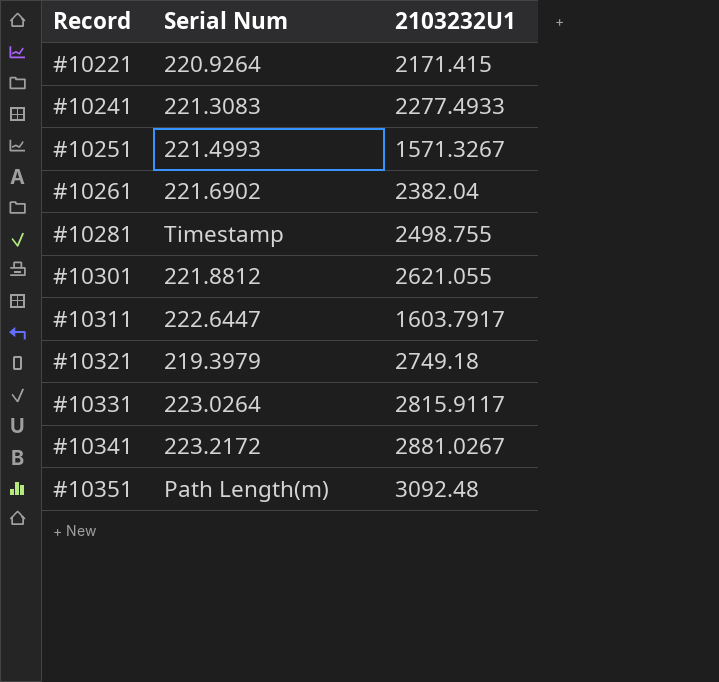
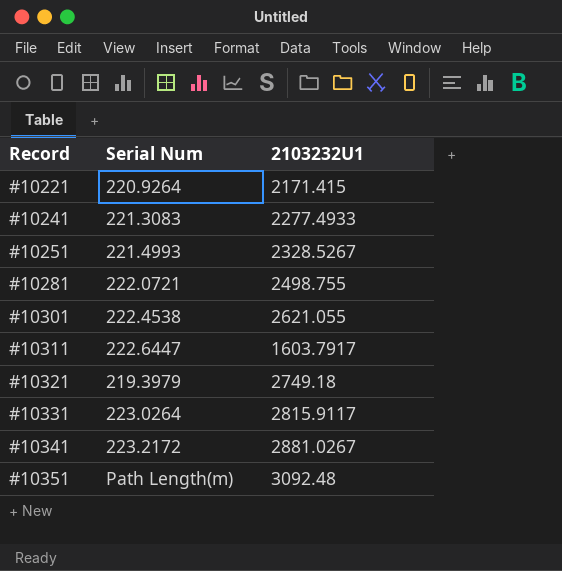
row #10261: 221.6902 | 2382.04 -> none
#10251 | 2103232U1: 1571.3267 -> 2328.5267
#10281 | Serial Num: Timestamp -> 222.0721
#10301 | Serial Num: 221.8812 -> 222.4538

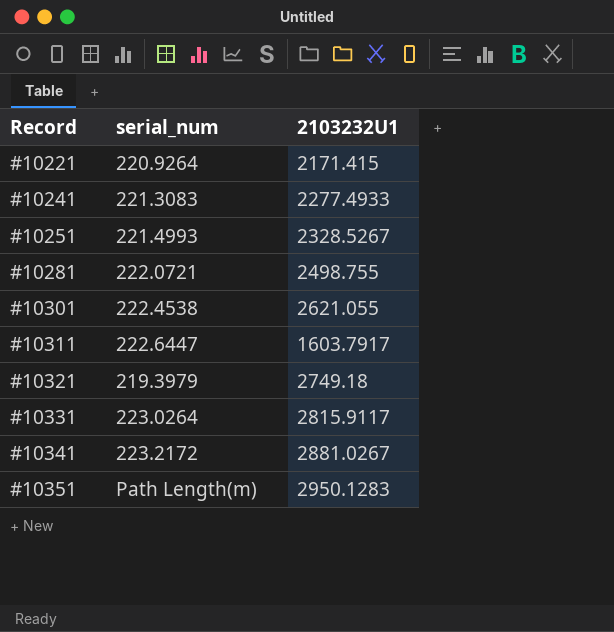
column name: Serial Num -> serial_num
#10351 | 2103232U1: 3092.48 -> 2950.1283

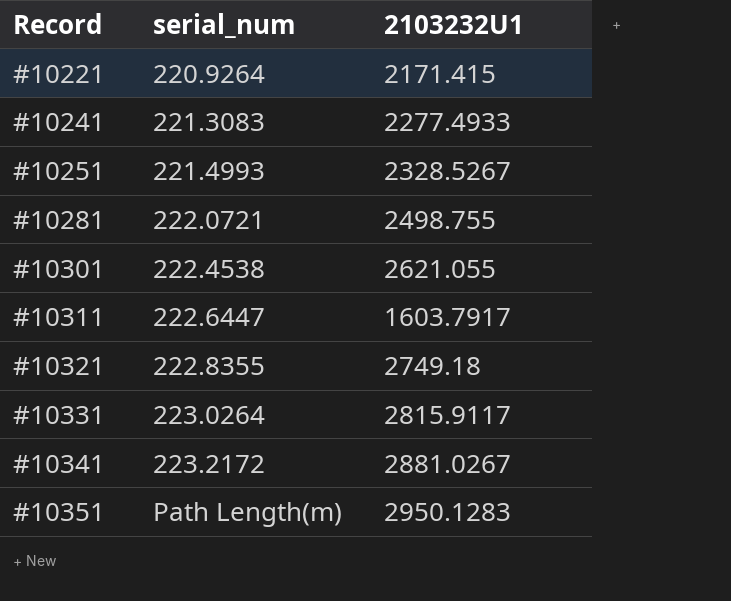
#10321 | serial_num: 219.3979 -> 222.8355

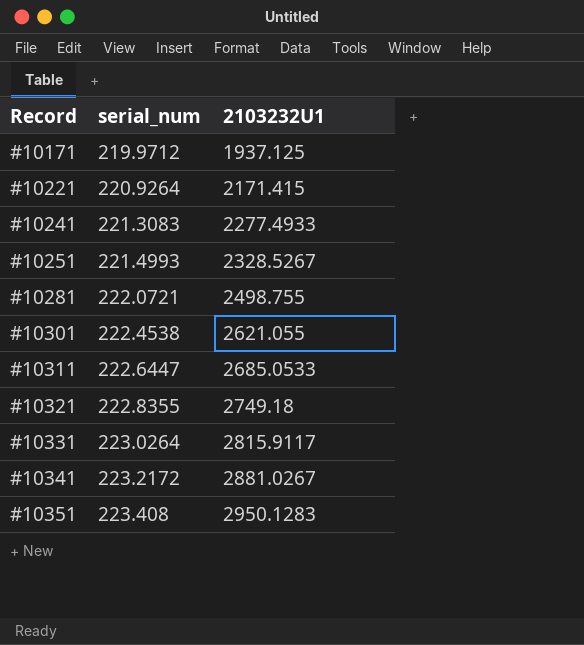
row #10171: none -> 219.9712 | 1937.125
#10311 | 2103232U1: 1603.7917 -> 2685.0533
#10351 | serial_num: Path Length(m) -> 223.408

